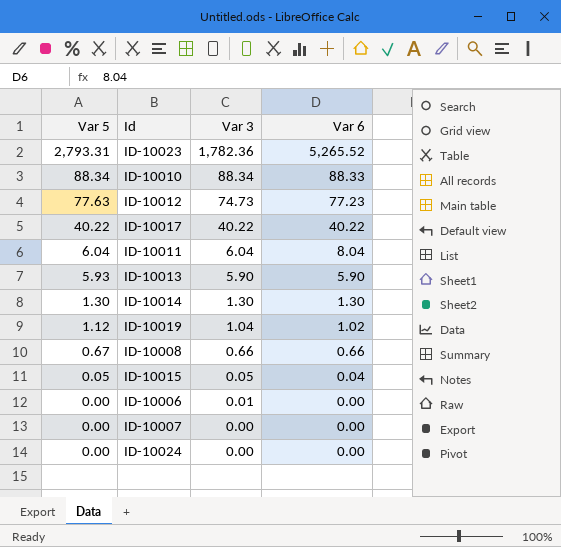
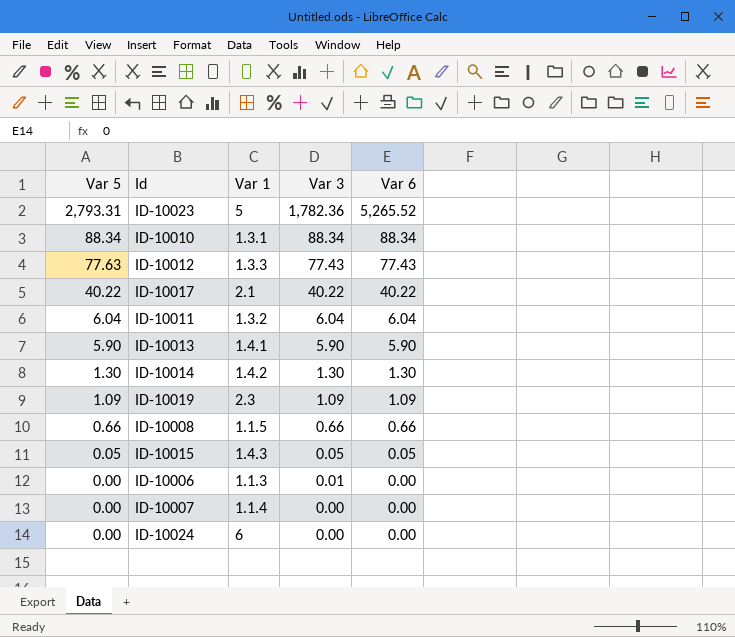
column Var 1 | position: none -> 3
ID-10010 | Var 6: 88.33 -> 88.34
ID-10012 | Var 3: 74.73 -> 77.43
ID-10012 | Var 6: 77.23 -> 77.43
ID-10011 | Var 6: 8.04 -> 6.04
ID-10013 | Var 5: 5.93 -> 5.90
ID-10019 | Var 5: 1.12 -> 1.09
ID-10019 | Var 3: 1.04 -> 1.09
ID-10019 | Var 6: 1.02 -> 1.09
ID-10008 | Var 5: 0.67 -> 0.66
ID-10015 | Var 6: 0.04 -> 0.05

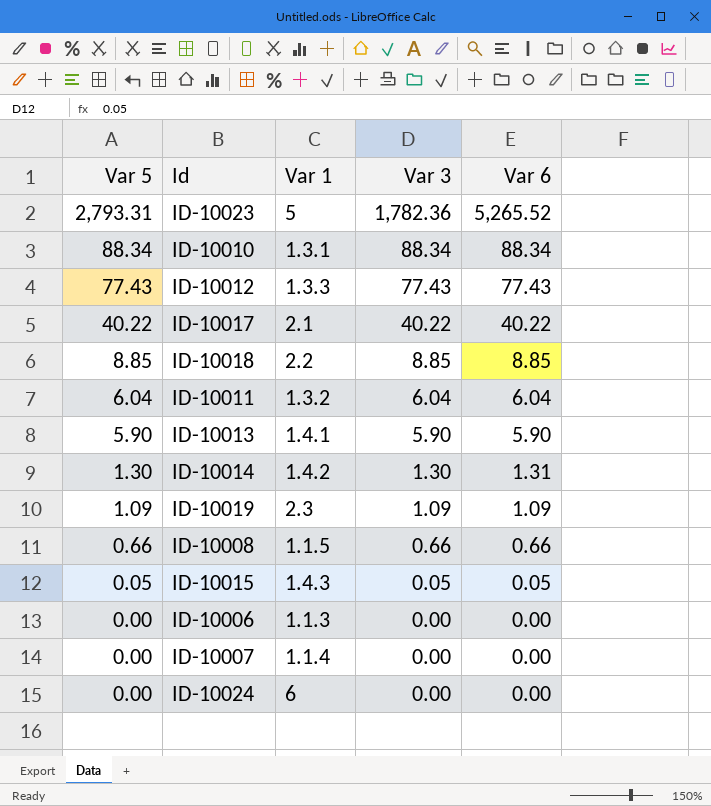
ID-10012 | Var 5: 77.63 -> 77.43
row ID-10018: none -> 8.85 | 2.2 | 8.85 | 8.85
ID-10014 | Var 6: 1.30 -> 1.31
ID-10006 | Var 3: 0.01 -> 0.00

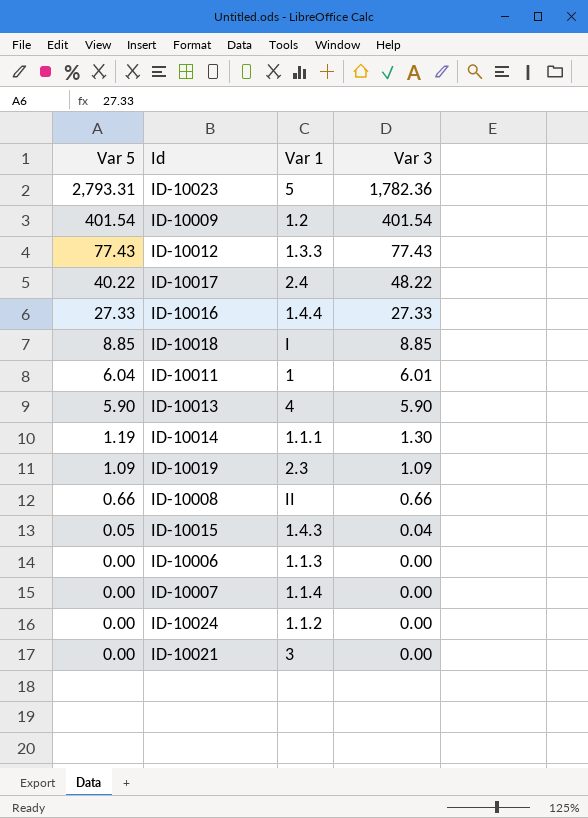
column Var 6 | position: 5 -> none
row ID-10010: 88.34 | 1.3.1 | 88.34 | 88.34 -> none
row ID-10009: none -> 401.54 | 1.2 | 401.54
ID-10017 | Var 1: 2.1 -> 2.4
ID-10017 | Var 3: 40.22 -> 48.22
row ID-10016: none -> 27.33 | 1.4.4 | 27.33
ID-10018 | Var 1: 2.2 -> І
ID-10011 | Var 1: 1.3.2 -> 1
ID-10011 | Var 3: 6.04 -> 6.01
ID-10013 | Var 1: 1.4.1 -> 4
ID-10014 | Var 5: 1.30 -> 1.19
ID-10014 | Var 1: 1.4.2 -> 1.1.1
ID-10008 | Var 1: 1.1.5 -> ІІ
ID-10015 | Var 3: 0.05 -> 0.04
ID-10024 | Var 1: 6 -> 1.1.2
row ID-10021: none -> 0.00 | 3 | 0.00

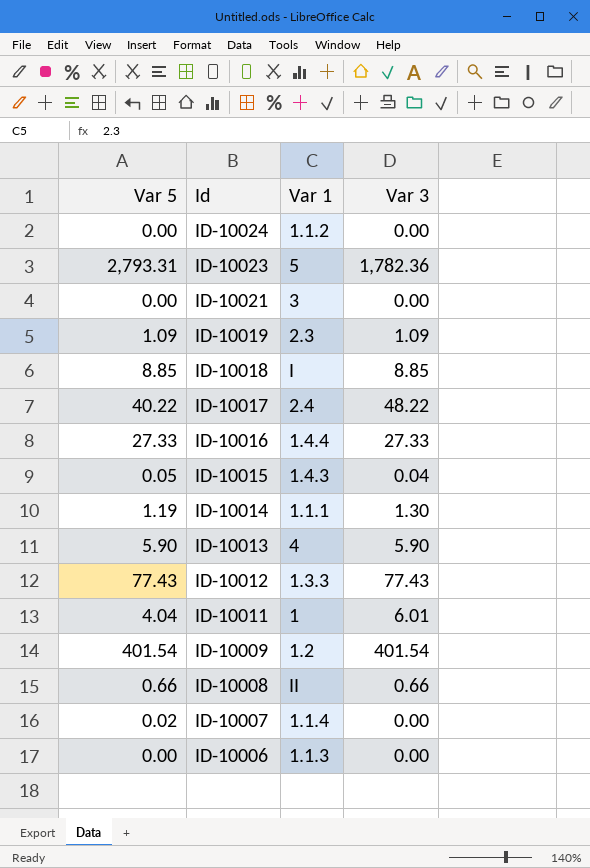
row order: Var 5 descending -> Id descending
ID-10011 | Var 5: 6.04 -> 4.04
ID-10007 | Var 5: 0.00 -> 0.02

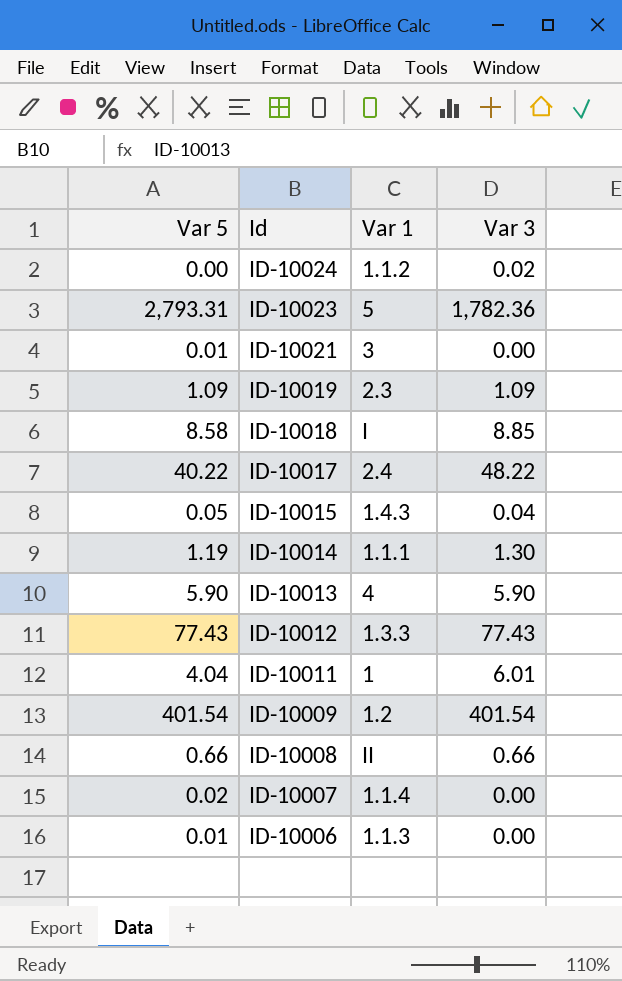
row ID-10016: 27.33 | 1.4.4 | 27.33 -> none
ID-10024 | Var 3: 0.00 -> 0.02
ID-10021 | Var 5: 0.00 -> 0.01
ID-10018 | Var 5: 8.85 -> 8.58
ID-10006 | Var 5: 0.00 -> 0.01

